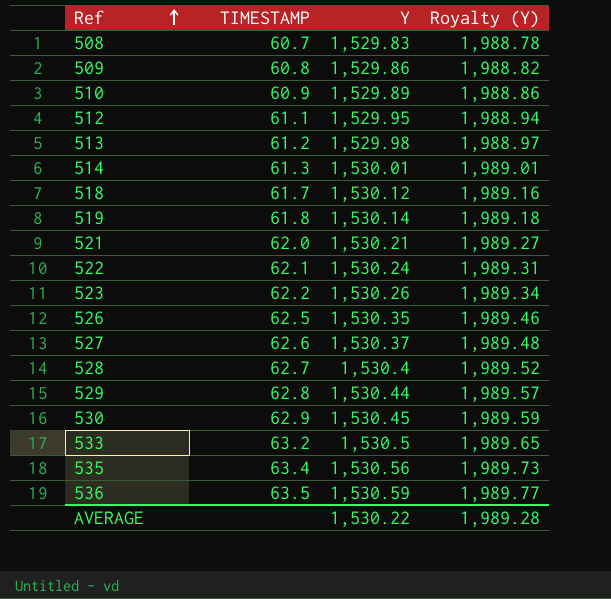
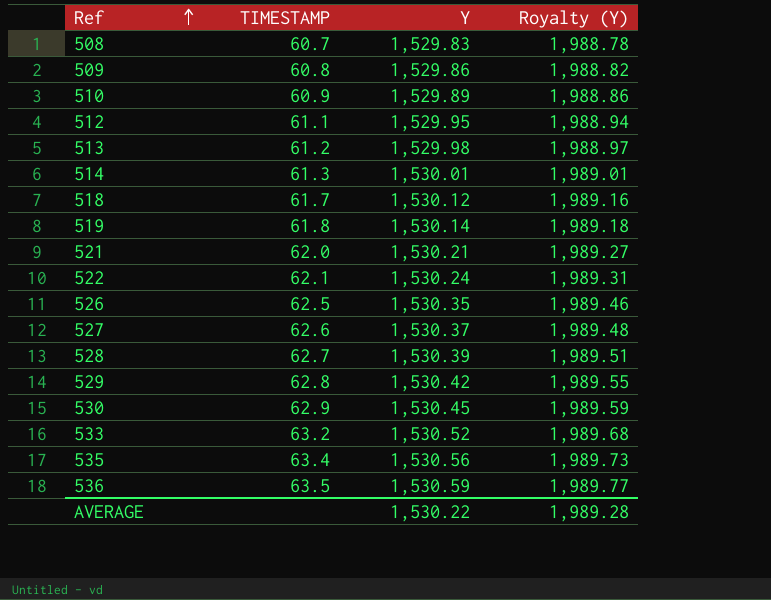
row 523: 62.2 | 1,530.26 | 1,989.34 -> none
528 | Y: 1,530.4 -> 1,530.39
528 | Royalty (Y): 1,989.52 -> 1,989.51
529 | Y: 1,530.44 -> 1,530.42
529 | Royalty (Y): 1,989.57 -> 1,989.55
533 | Y: 1,530.5 -> 1,530.52
533 | Royalty (Y): 1,989.65 -> 1,989.68

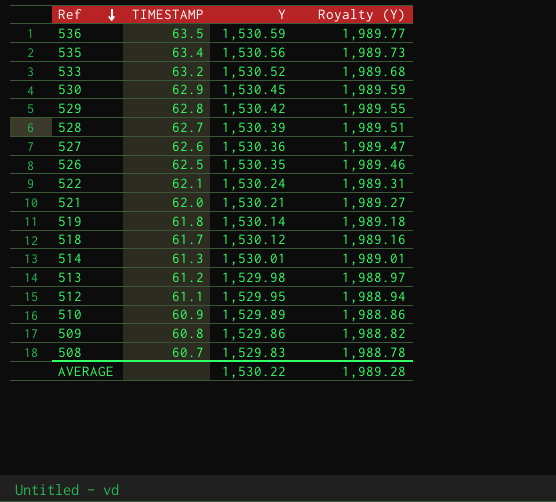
row order: Ref ascending -> Ref descending
527 | Y: 1,530.37 -> 1,530.36
527 | Royalty (Y): 1,989.48 -> 1,989.47

